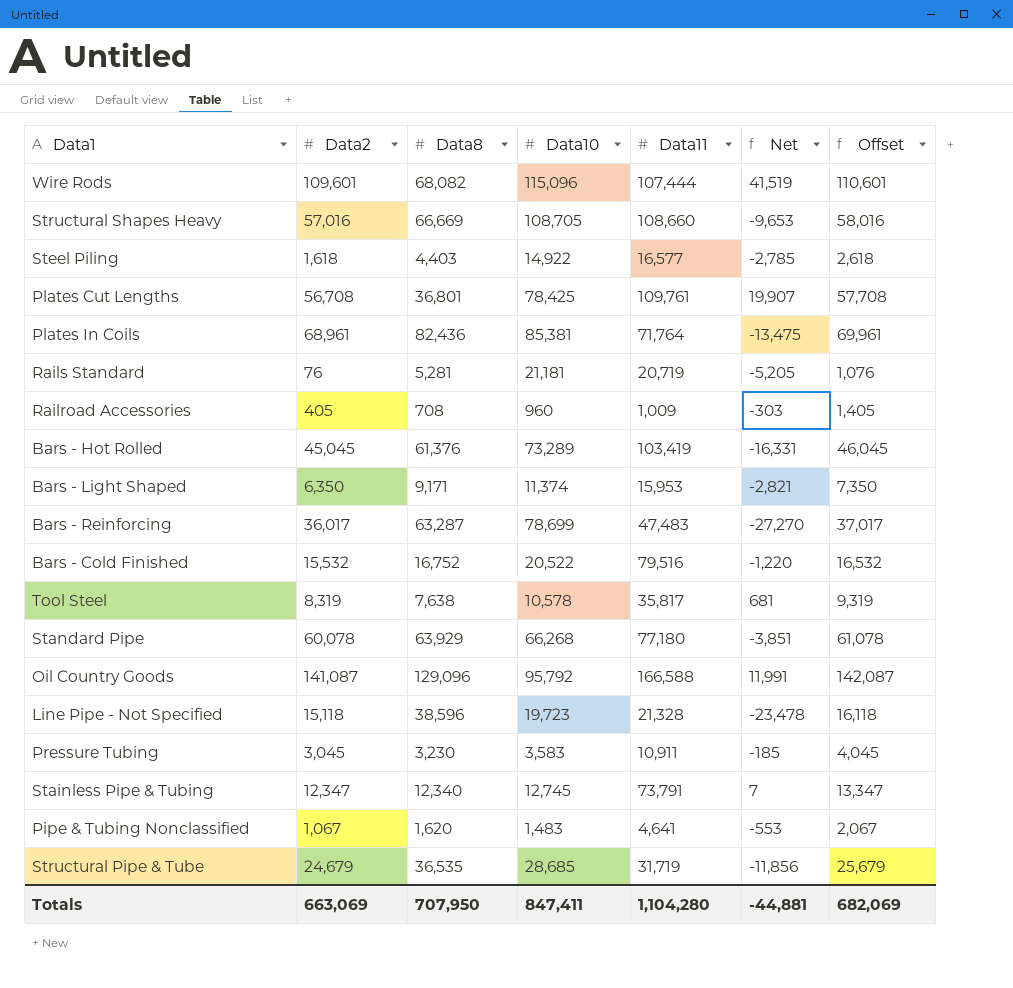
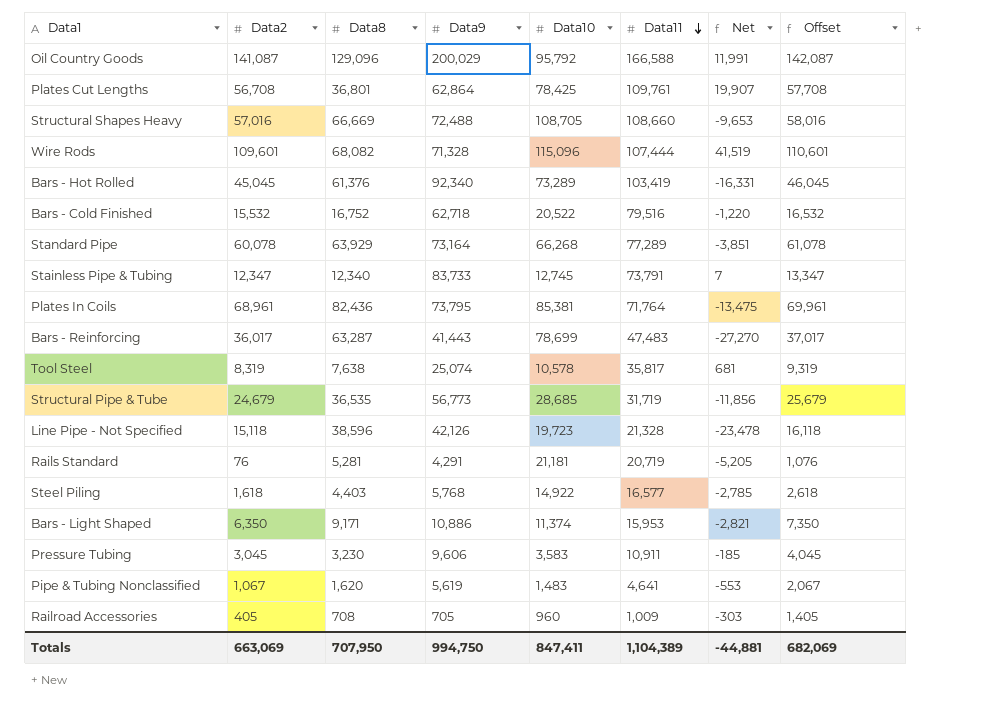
row order: none -> Data11 descending
column Data9 | position: none -> 4
Standard Pipe | Data11: 77,180 -> 77,289
Totals | Data11: 1,104,280 -> 1,104,389

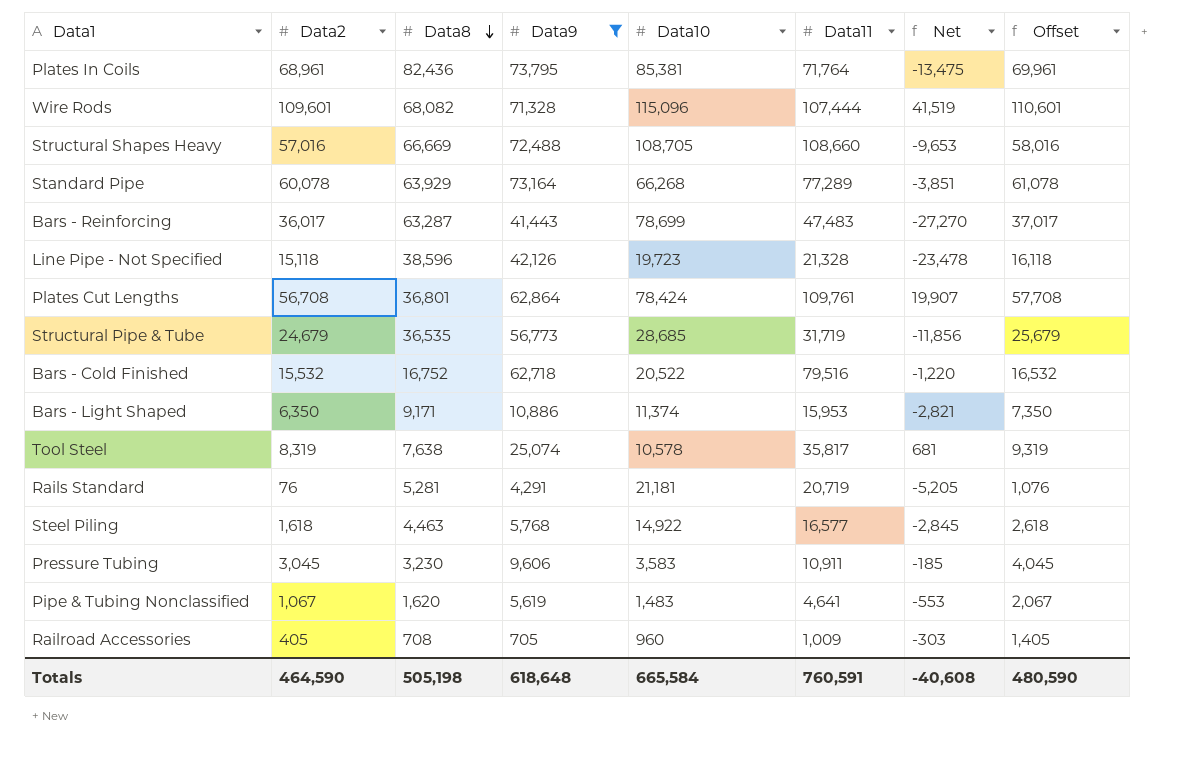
filter: none -> Data9 <= 73,795
row order: Data11 descending -> Data8 descending
Plates Cut Lengths | Data10: 78,425 -> 78,424
Steel Piling | Data8: 4,403 -> 4,463
Steel Piling | Net: -2,785 -> -2,845
Totals | Data2: 663,069 -> 464,590
Totals | Data8: 707,950 -> 505,198
Totals | Data9: 994,750 -> 618,648
Totals | Data10: 847,411 -> 665,584
Totals | Data11: 1,104,389 -> 760,591
Totals | Net: -44,881 -> -40,608
Totals | Offset: 682,069 -> 480,590

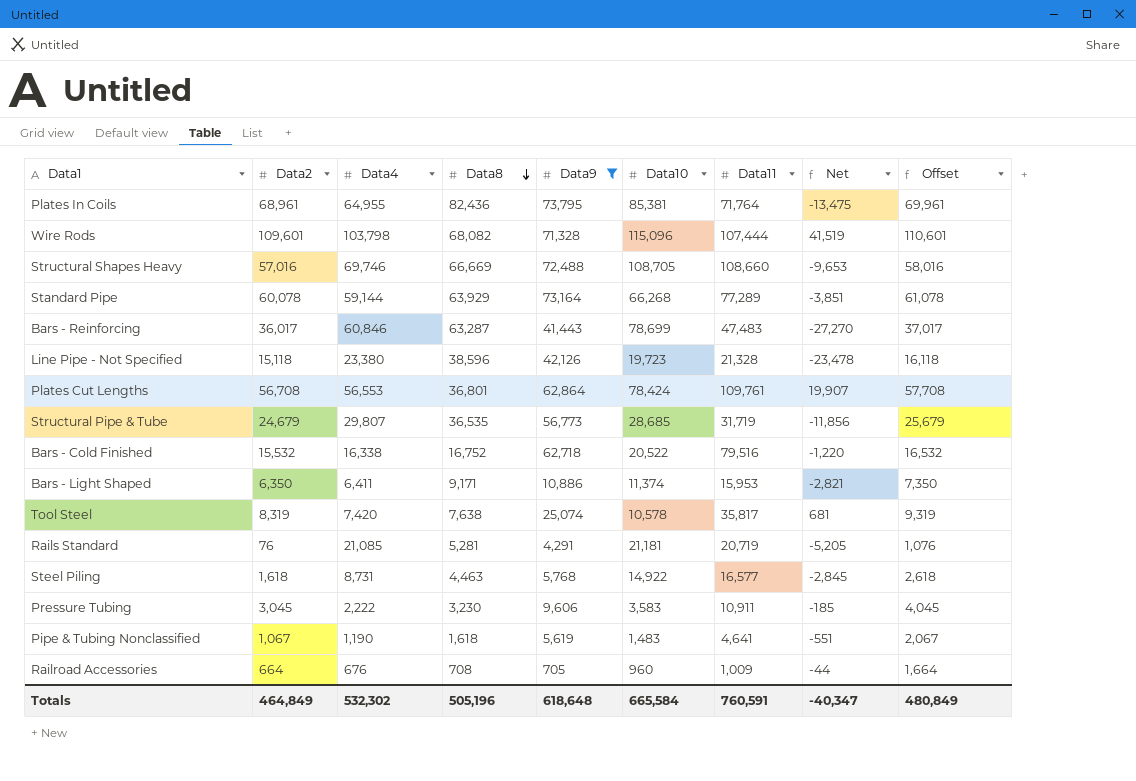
column Data4 | position: none -> 3
Pipe & Tubing Nonclassified | Data8: 1,620 -> 1,618
Pipe & Tubing Nonclassified | Net: -553 -> -551
Railroad Accessories | Data2: 405 -> 664
Railroad Accessories | Net: -303 -> -44
Railroad Accessories | Offset: 1,405 -> 1,664
Totals | Data2: 464,590 -> 464,849
Totals | Data8: 505,198 -> 505,196
Totals | Net: -40,608 -> -40,347
Totals | Offset: 480,590 -> 480,849

